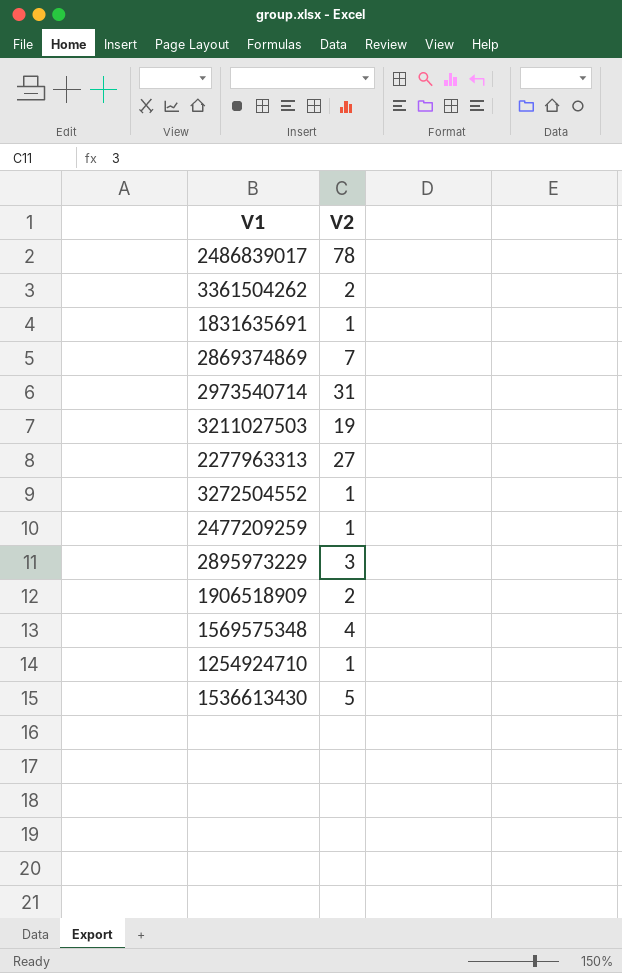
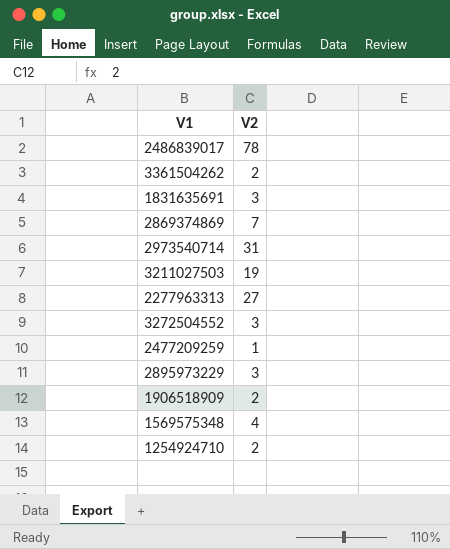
row 1536613430: 5 -> none
1831635691 | V2: 1 -> 3
3272504552 | V2: 1 -> 3
1254924710 | V2: 1 -> 2

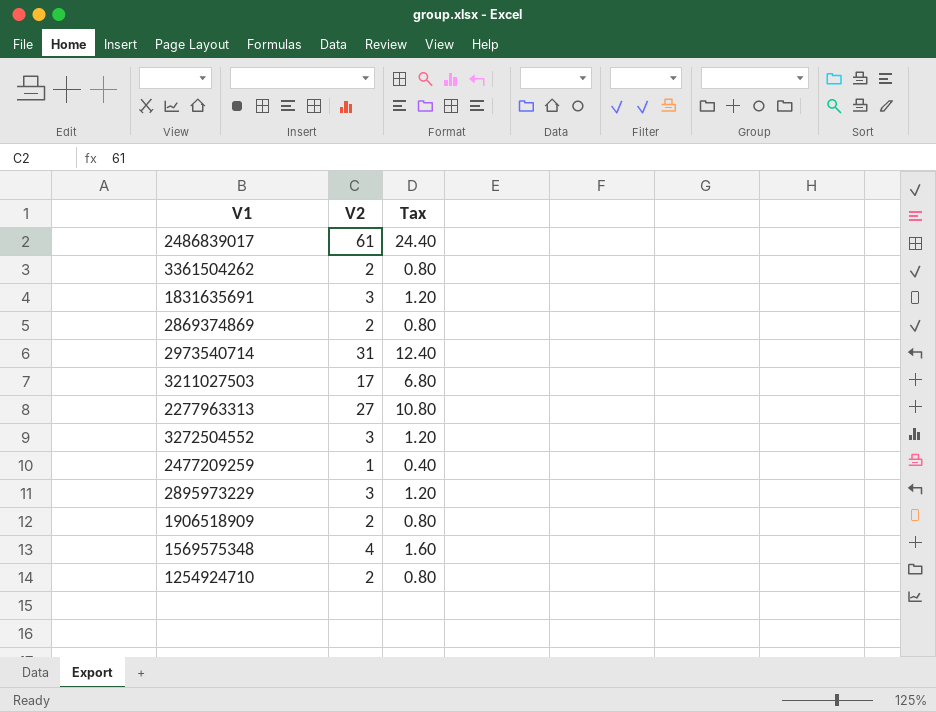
column Tax | formula: none -> [V2] * 0.4
2486839017 | V2: 78 -> 61
2869374869 | V2: 7 -> 2
3211027503 | V2: 19 -> 17

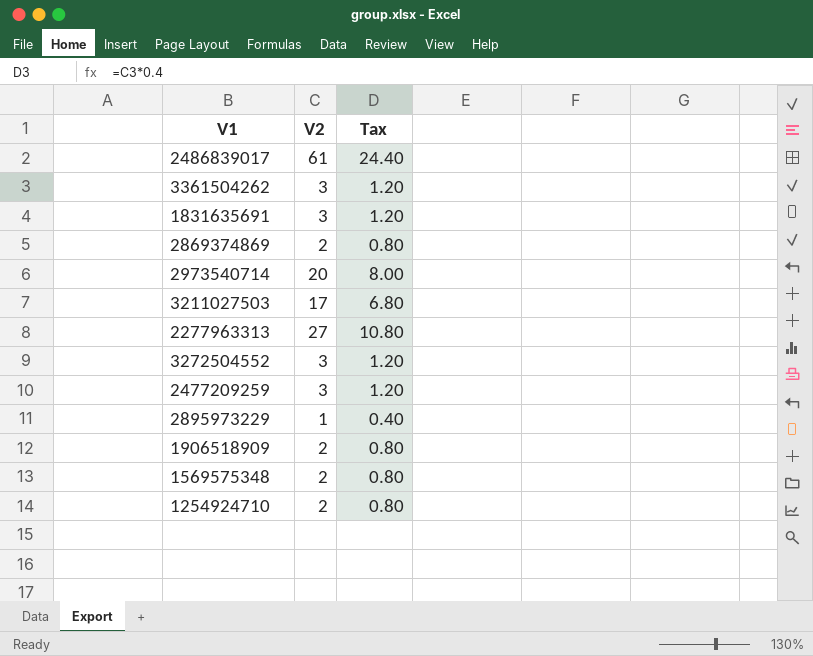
3361504262 | V2: 2 -> 3
3361504262 | Tax: 0.80 -> 1.20
2973540714 | V2: 31 -> 20
2973540714 | Tax: 12.40 -> 8.00
2477209259 | V2: 1 -> 3
2477209259 | Tax: 0.40 -> 1.20
2895973229 | V2: 3 -> 1
2895973229 | Tax: 1.20 -> 0.40
1569575348 | V2: 4 -> 2
1569575348 | Tax: 1.60 -> 0.80

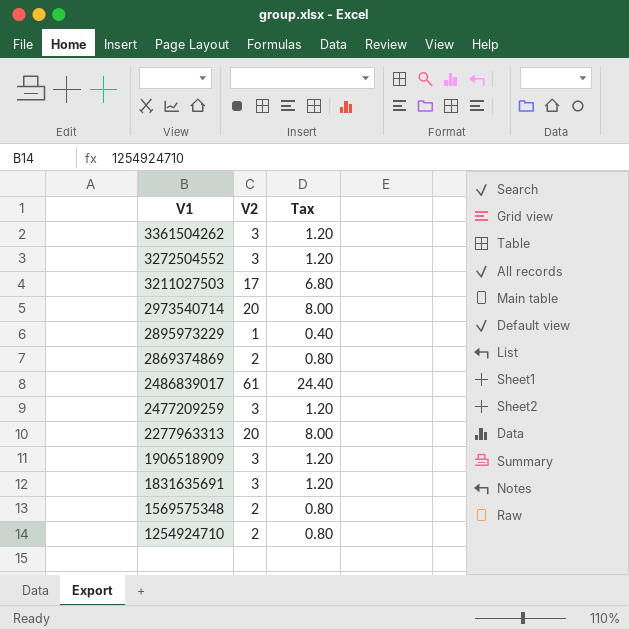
row order: none -> V1 descending
2277963313 | V2: 27 -> 20
2277963313 | Tax: 10.80 -> 8.00
1906518909 | V2: 2 -> 3
1906518909 | Tax: 0.80 -> 1.20

